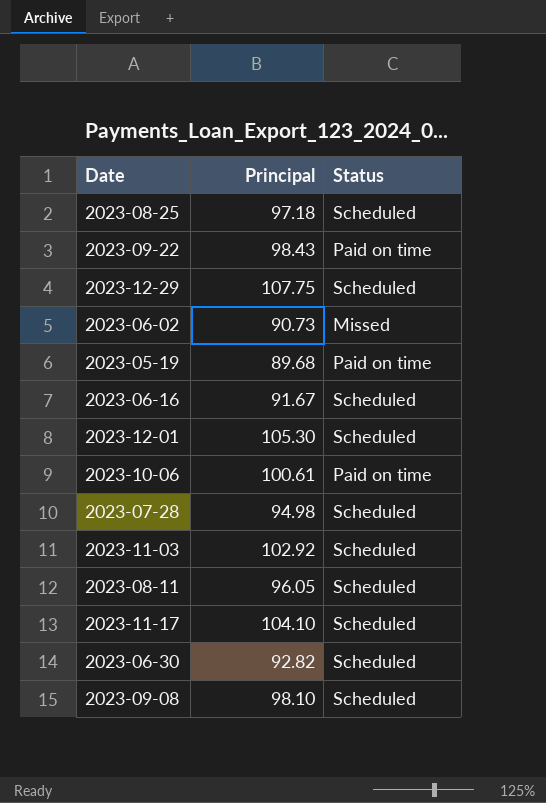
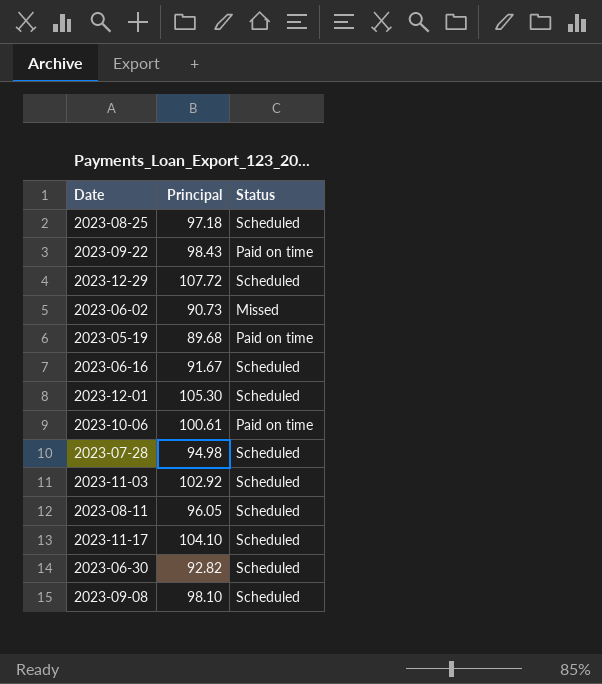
2023-12-29 | Principal: 107.75 -> 107.72

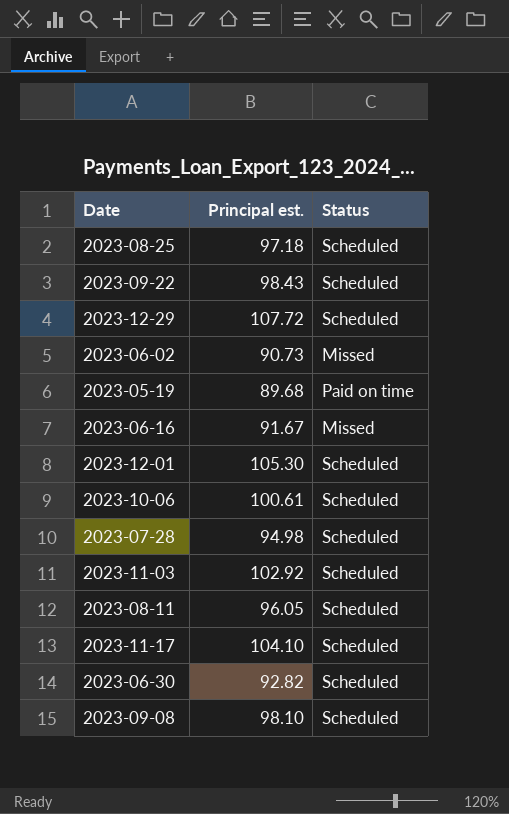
column name: Principal -> Principal est.
2023-09-22 | Status: Paid on time -> Scheduled
2023-06-16 | Status: Scheduled -> Missed
2023-10-06 | Status: Paid on time -> Scheduled

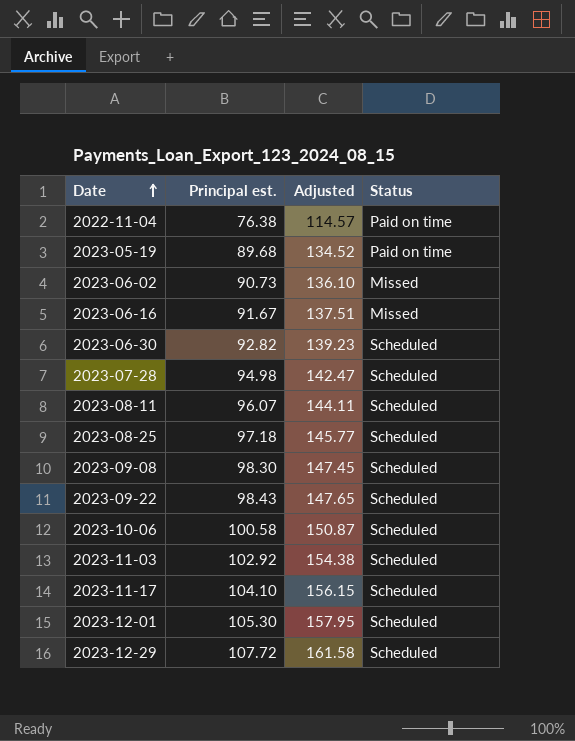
row order: none -> Date ascending
column Adjusted | formula: none -> [Principal est.] * 1.5
row 2022-11-04: none -> 76.38 | 114.57 | Paid on time
2023-08-11 | Principal est.: 96.05 -> 96.07
2023-09-08 | Principal est.: 98.10 -> 98.30
2023-10-06 | Principal est.: 100.61 -> 100.58

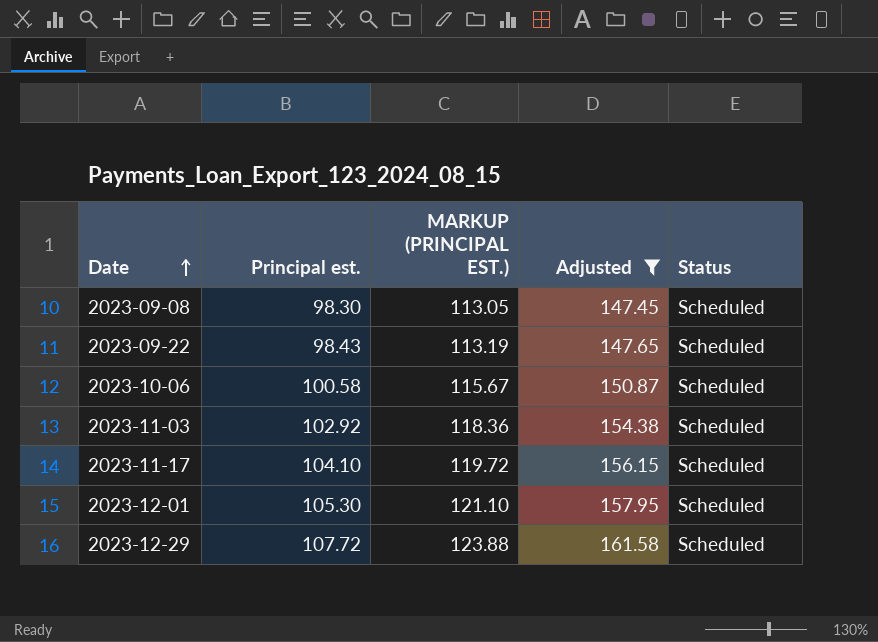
filter: none -> Adjusted >= 147.45
column MARKUP (PRINCIPAL EST.) | formula: none -> [Principal est.] * 1.15

